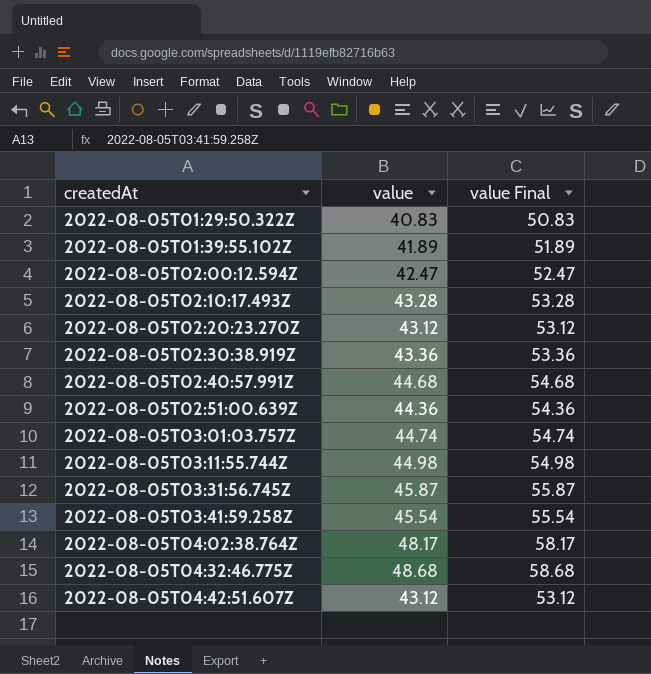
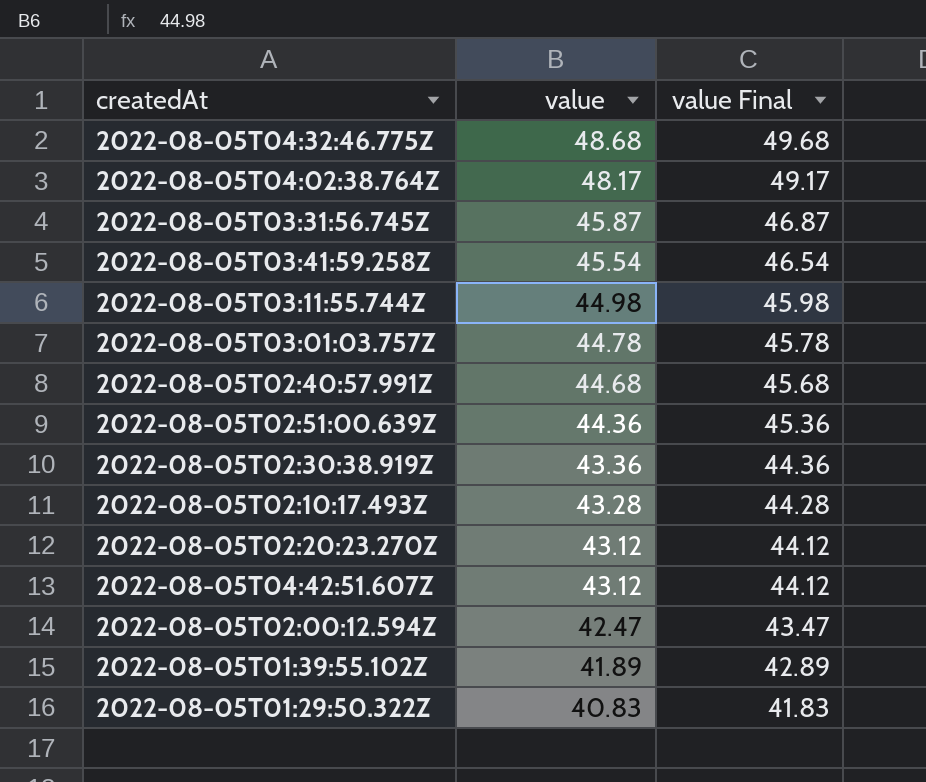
row order: createdAt ascending -> value descending
column value Final | formula: [value] + 10 -> [value] + 1
2022-08-05T03:01:03.757Z | value: 44.74 -> 44.78

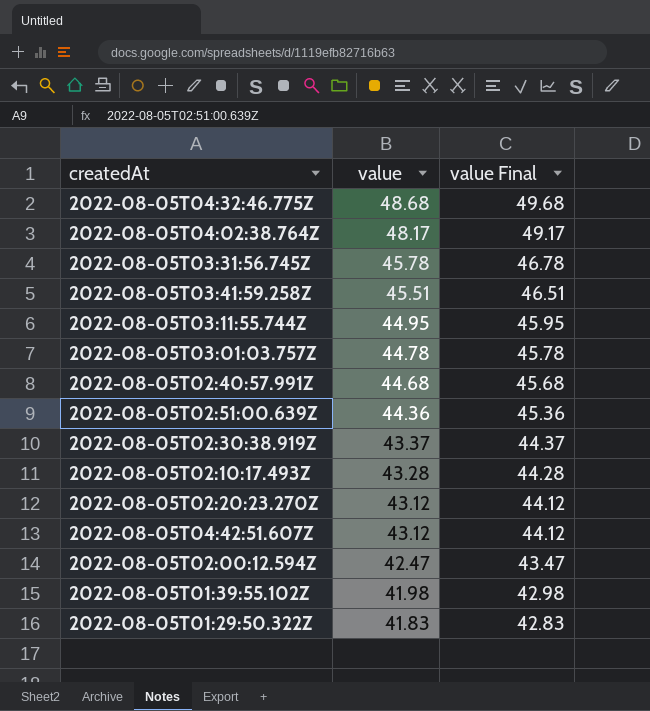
2022-08-05T03:31:56.745Z | value: 45.87 -> 45.78
2022-08-05T03:31:56.745Z | value Final: 46.87 -> 46.78
2022-08-05T03:41:59.258Z | value: 45.54 -> 45.51
2022-08-05T03:41:59.258Z | value Final: 46.54 -> 46.51
2022-08-05T03:11:55.744Z | value: 44.98 -> 44.95
2022-08-05T03:11:55.744Z | value Final: 45.98 -> 45.95
2022-08-05T02:30:38.919Z | value: 43.36 -> 43.37
2022-08-05T02:30:38.919Z | value Final: 44.36 -> 44.37
2022-08-05T01:39:55.102Z | value: 41.89 -> 41.98
2022-08-05T01:39:55.102Z | value Final: 42.89 -> 42.98
2022-08-05T01:29:50.322Z | value: 40.83 -> 41.83
2022-08-05T01:29:50.322Z | value Final: 41.83 -> 42.83

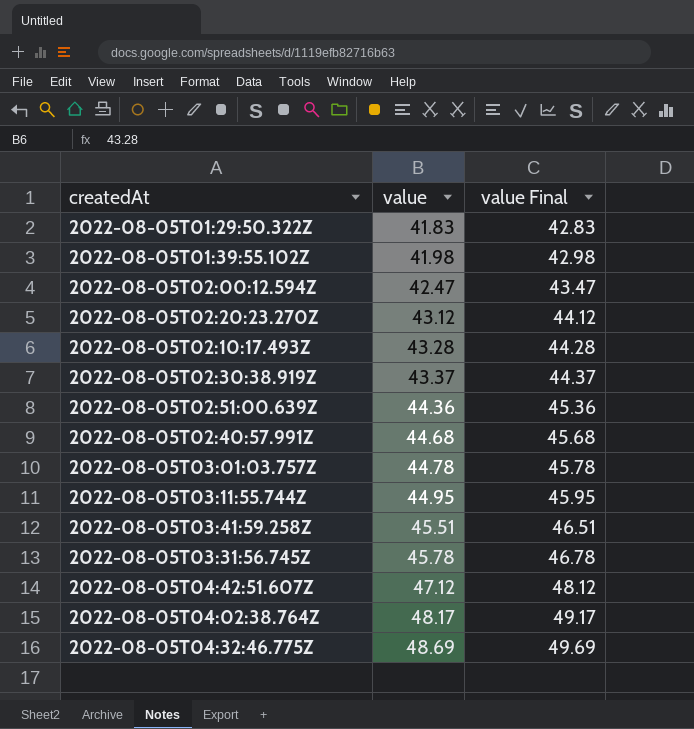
row order: value descending -> value ascending
2022-08-05T04:42:51.607Z | value: 43.12 -> 47.12
2022-08-05T04:42:51.607Z | value Final: 44.12 -> 48.12
2022-08-05T04:32:46.775Z | value: 48.68 -> 48.69
2022-08-05T04:32:46.775Z | value Final: 49.68 -> 49.69

